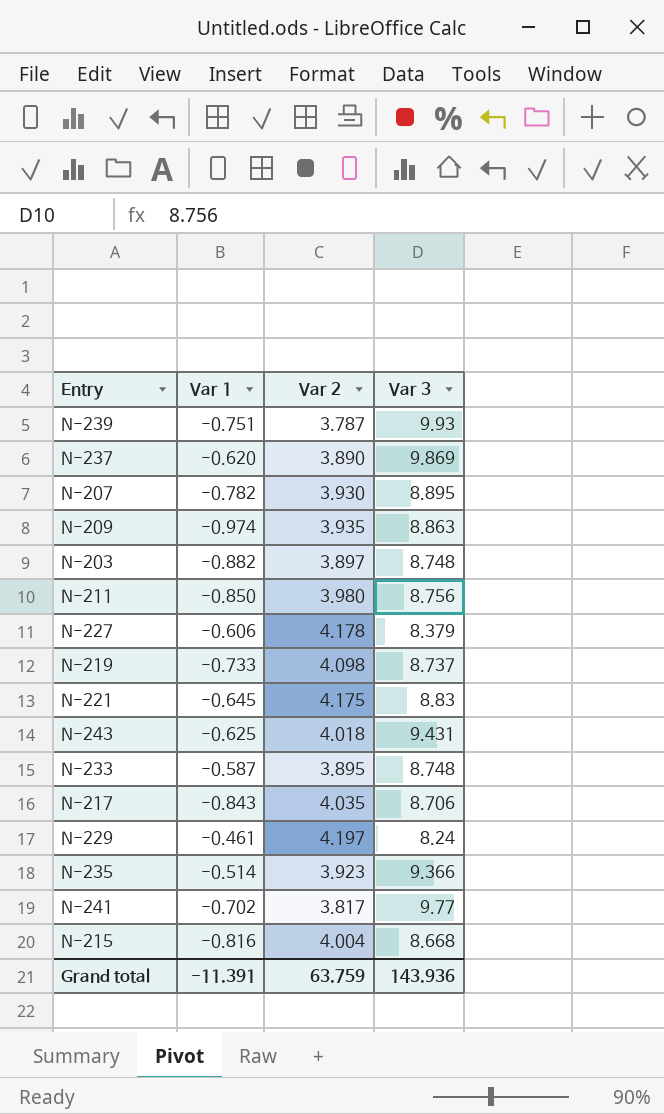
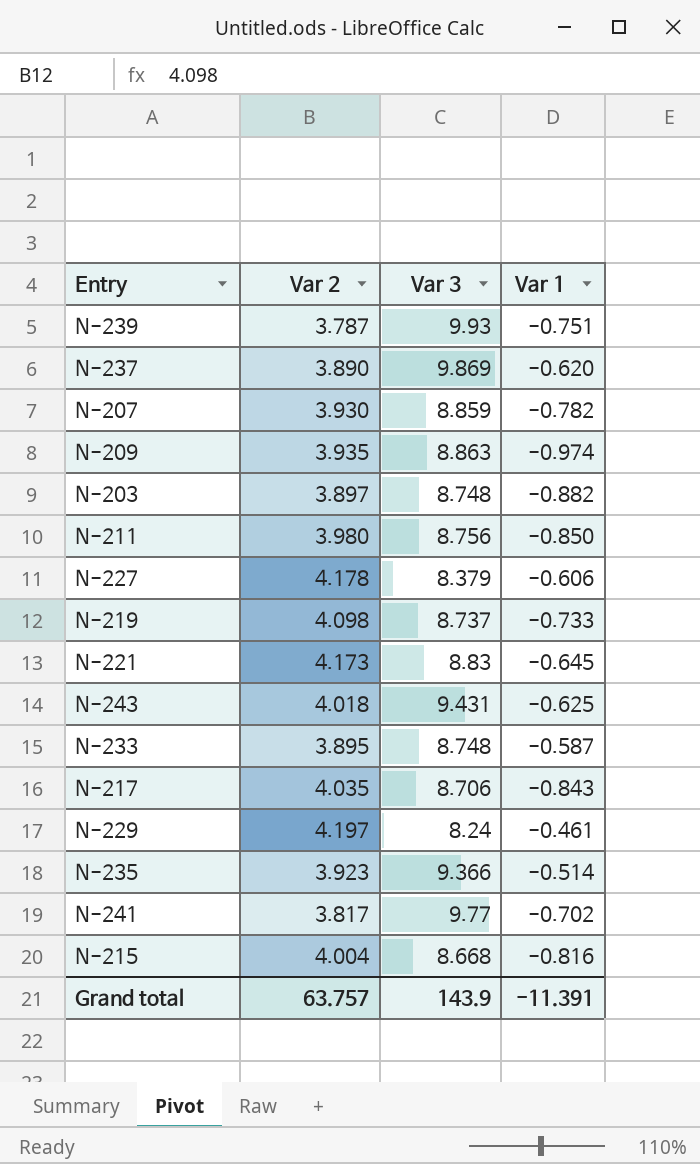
column Var 1 | position: 2 -> 4
N-207 | Var 3: 8.895 -> 8.859
N-221 | Var 2: 4.175 -> 4.173
Grand total | Var 2: 63.759 -> 63.757
Grand total | Var 3: 143.936 -> 143.9

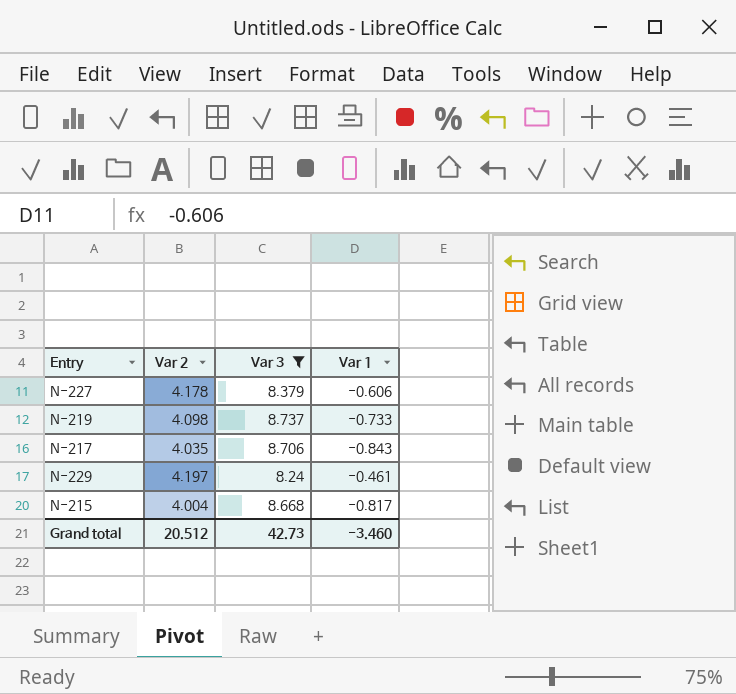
filter: none -> Var 3 <= 8.737
N-215 | Var 1: -0.816 -> -0.817
Grand total | Var 2: 63.757 -> 20.512
Grand total | Var 3: 143.9 -> 42.73
Grand total | Var 1: -11.391 -> -3.460

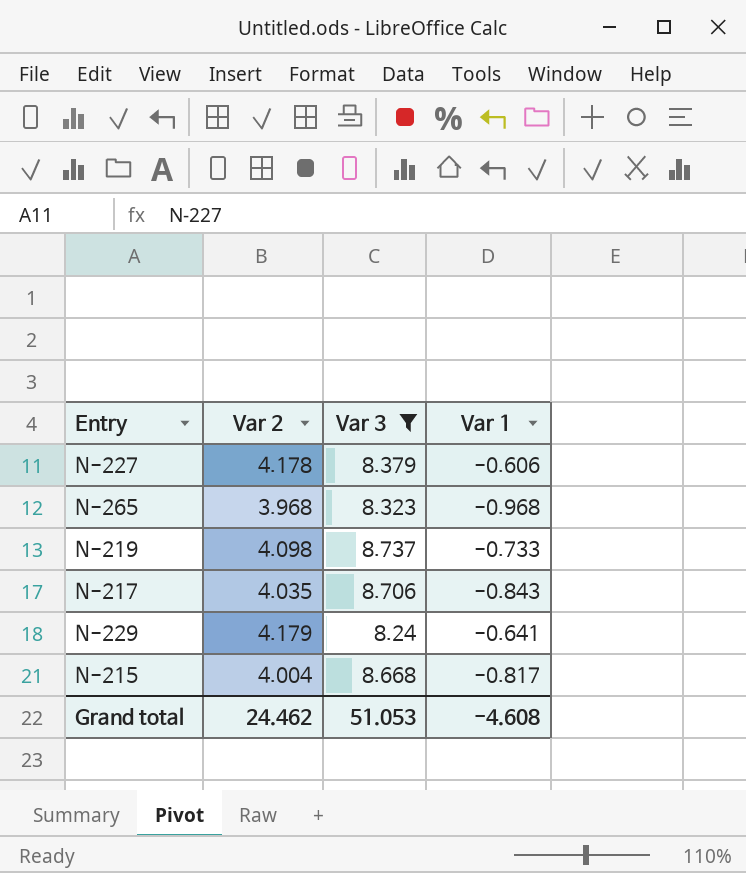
row N-265: none -> 3.968 | 8.323 | -0.968
N-229 | Var 2: 4.197 -> 4.179
N-229 | Var 1: -0.461 -> -0.641
Grand total | Var 2: 20.512 -> 24.462
Grand total | Var 3: 42.73 -> 51.053
Grand total | Var 1: -3.460 -> -4.608

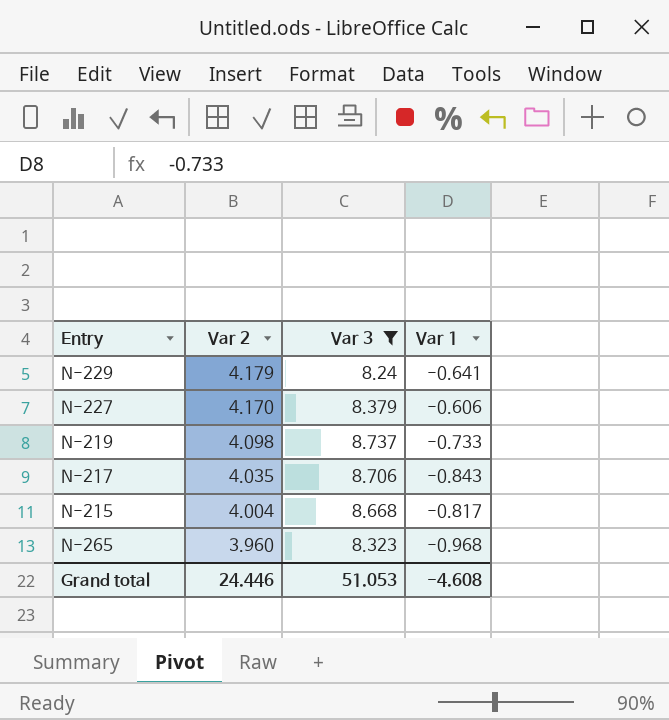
row order: none -> Var 2 descending
N-227 | Var 2: 4.178 -> 4.170
N-265 | Var 2: 3.968 -> 3.960
Grand total | Var 2: 24.462 -> 24.446

